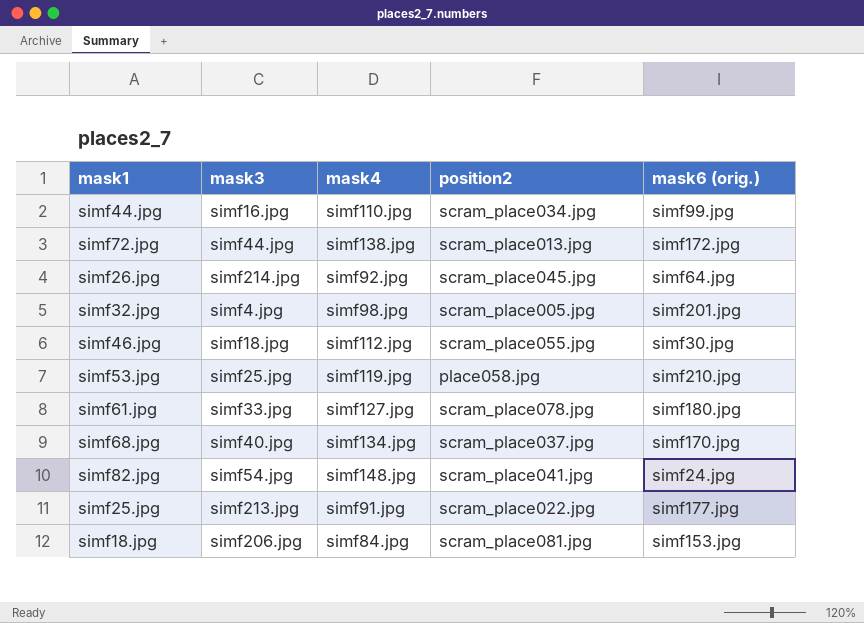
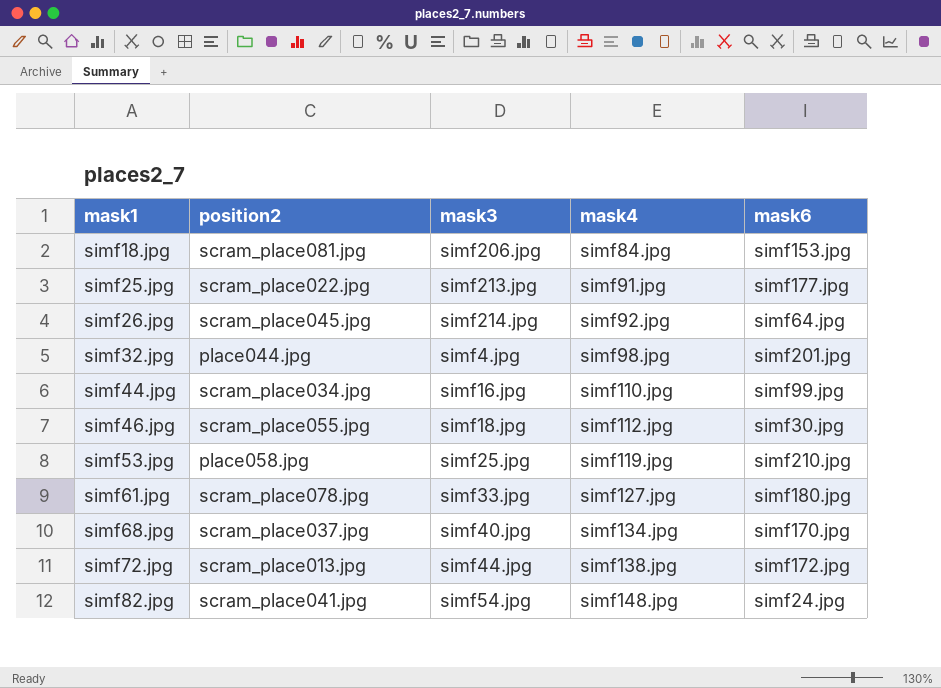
row order: none -> mask1 ascending
column position2 | position: 4 -> 2
column name: mask6 (orig.) -> mask6
simf32.jpg | position2: scram_place005.jpg -> place044.jpg

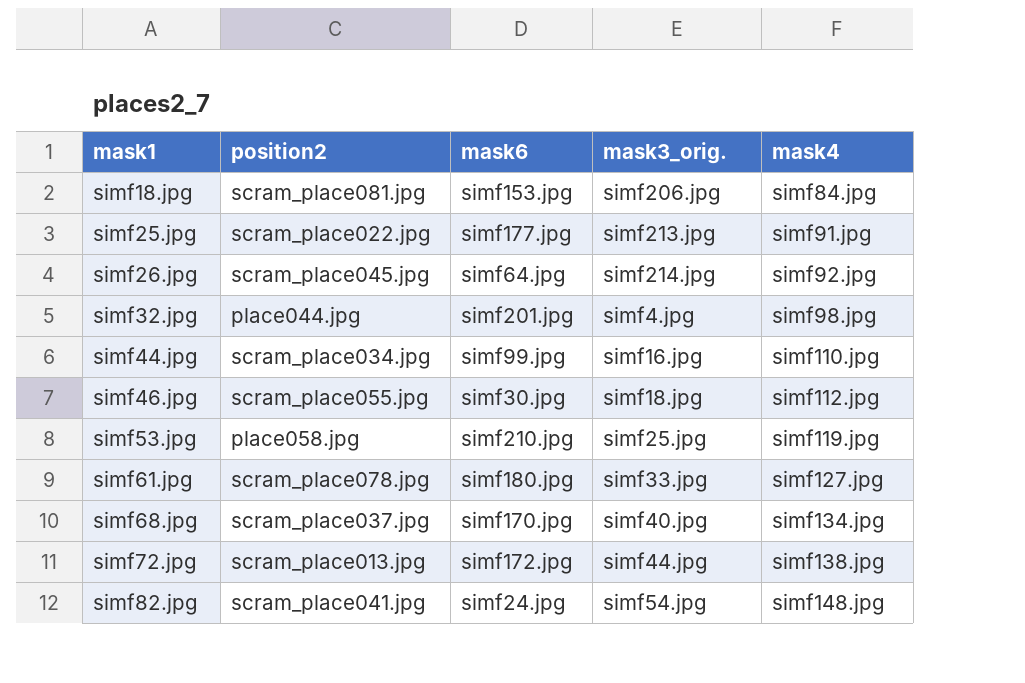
column mask6 | position: 5 -> 3
column name: mask3 -> mask3_orig.

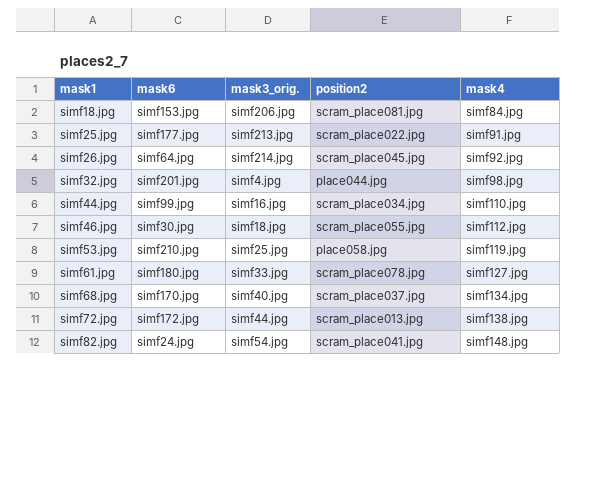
column position2 | position: 2 -> 4

